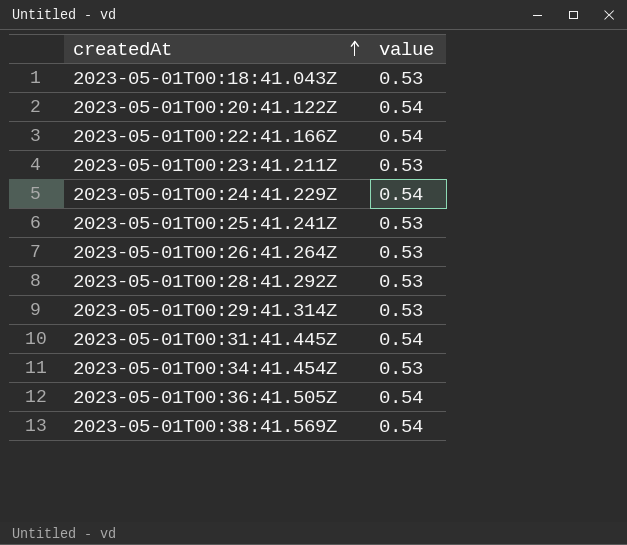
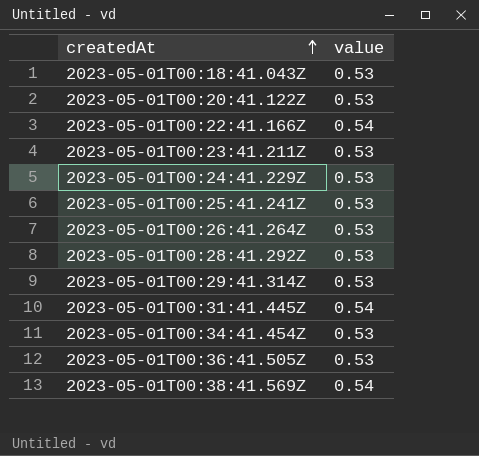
2023-05-01T00:20:41.122Z | value: 0.54 -> 0.53
2023-05-01T00:24:41.229Z | value: 0.54 -> 0.53
2023-05-01T00:36:41.505Z | value: 0.54 -> 0.53

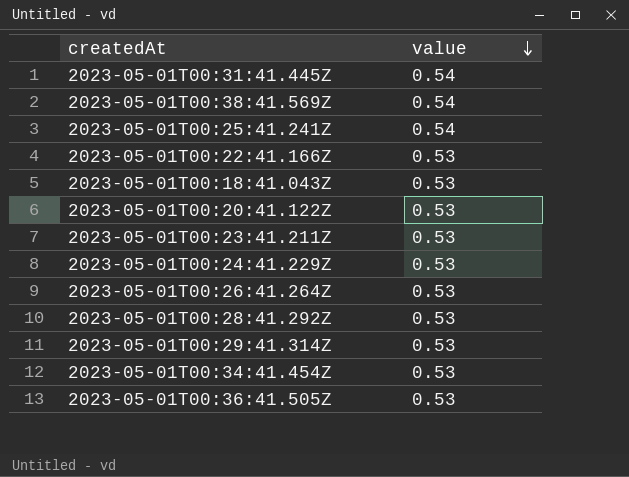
row order: createdAt ascending -> value descending
2023-05-01T00:25:41.241Z | value: 0.53 -> 0.54
2023-05-01T00:22:41.166Z | value: 0.54 -> 0.53

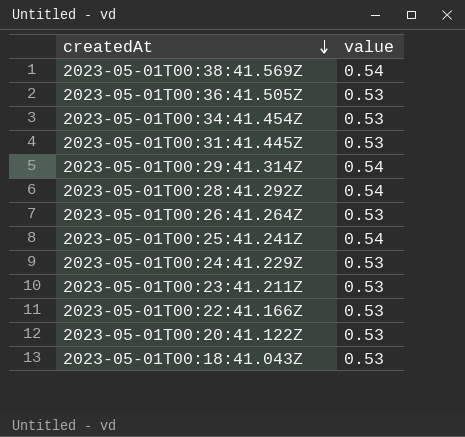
row order: value descending -> createdAt descending
2023-05-01T00:31:41.445Z | value: 0.54 -> 0.53
2023-05-01T00:29:41.314Z | value: 0.53 -> 0.54
2023-05-01T00:28:41.292Z | value: 0.53 -> 0.54

